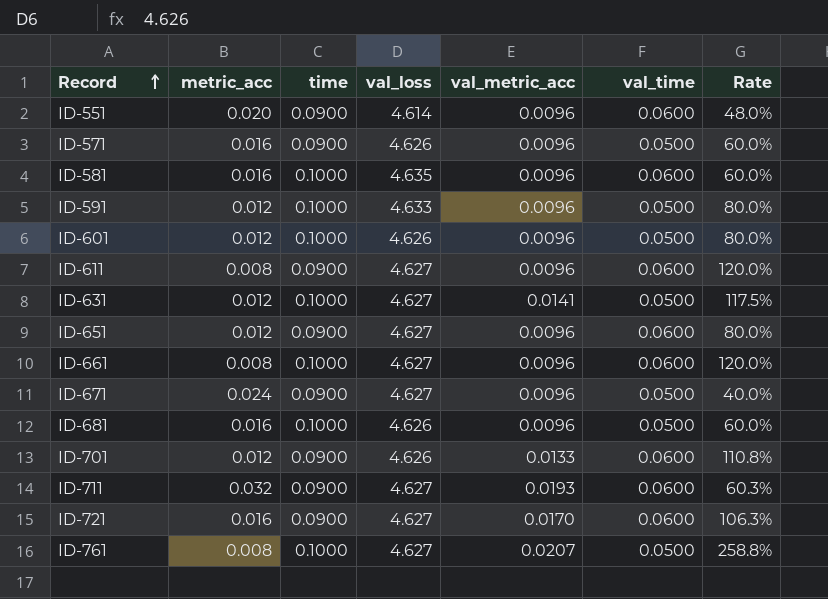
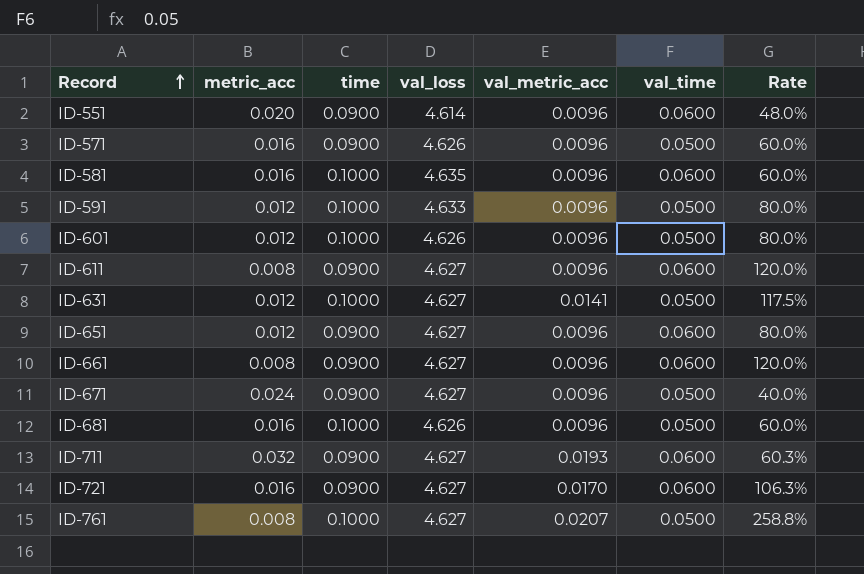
row ID-701: 0.012 | 0.0900 | 4.626 | 0.0133 | 0.0600 | 110.8% -> none
ID-661 | time: 0.1000 -> 0.0900

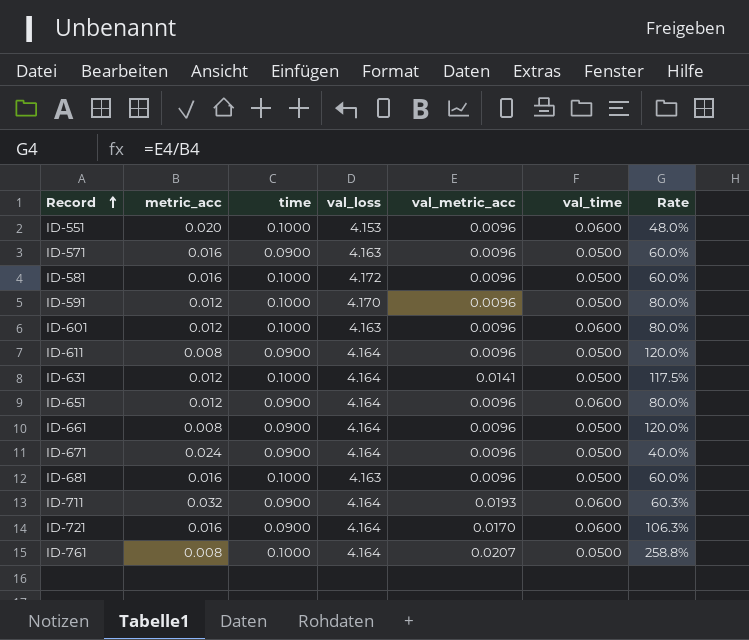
ID-551 | time: 0.0900 -> 0.1000
ID-551 | val_loss: 4.614 -> 4.153
ID-571 | val_loss: 4.626 -> 4.163
ID-581 | val_loss: 4.635 -> 4.172
ID-581 | val_time: 0.0600 -> 0.0500
ID-591 | val_loss: 4.633 -> 4.170
ID-601 | val_loss: 4.626 -> 4.163
ID-601 | val_time: 0.0500 -> 0.0600
ID-611 | val_loss: 4.627 -> 4.164
ID-611 | val_time: 0.0600 -> 0.0500
ID-631 | val_loss: 4.627 -> 4.164
ID-651 | val_loss: 4.627 -> 4.164
ID-661 | val_loss: 4.627 -> 4.164
ID-661 | val_time: 0.0600 -> 0.0500
ID-671 | val_loss: 4.627 -> 4.164
ID-681 | val_loss: 4.626 -> 4.163
ID-711 | val_loss: 4.627 -> 4.164
ID-721 | val_loss: 4.627 -> 4.164
ID-761 | val_loss: 4.627 -> 4.164

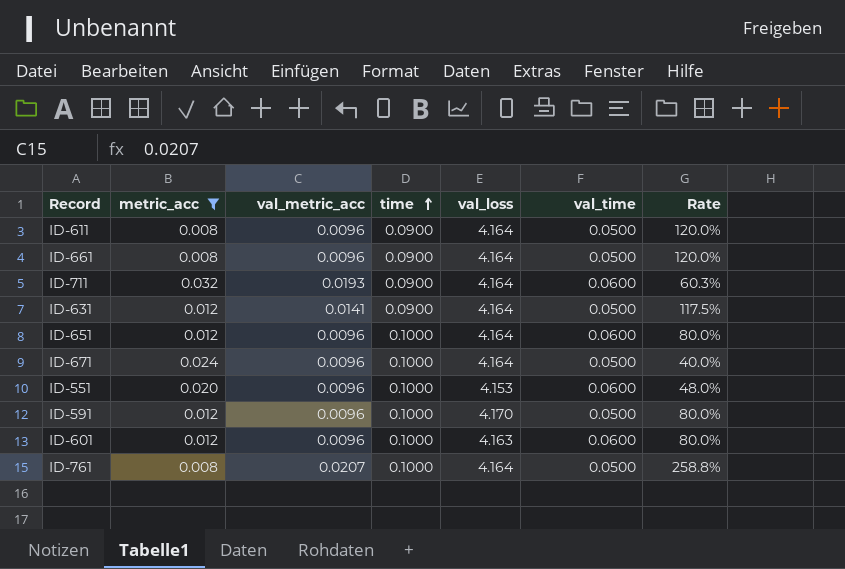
filter: none -> metric_acc != 0.016
row order: Record ascending -> time ascending
column val_metric_acc | position: 5 -> 3
ID-631 | time: 0.1000 -> 0.0900
ID-651 | time: 0.0900 -> 0.1000
ID-671 | time: 0.0900 -> 0.1000

